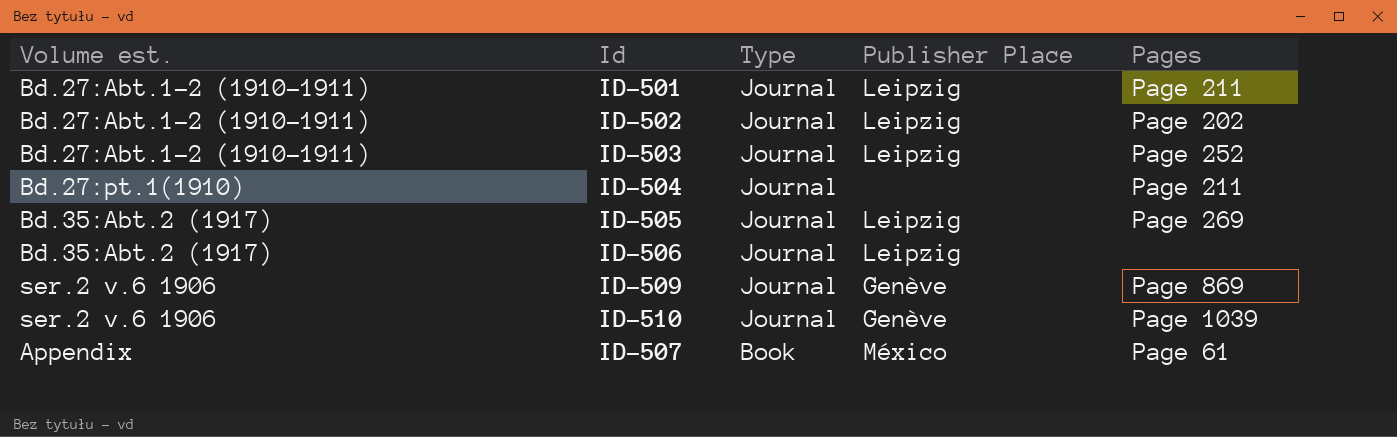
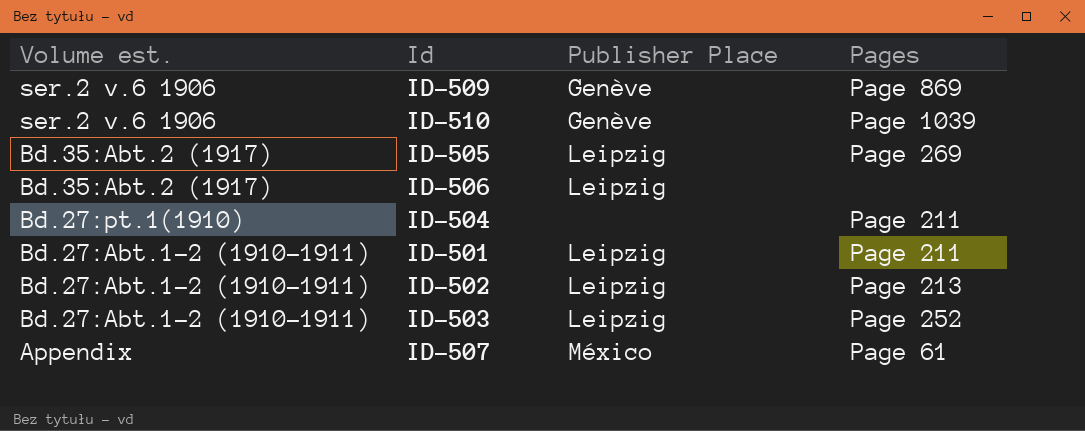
row order: Type descending -> Volume est. descending
column Type | position: 3 -> none
ID-502 | Pages: Page 202 -> Page 213

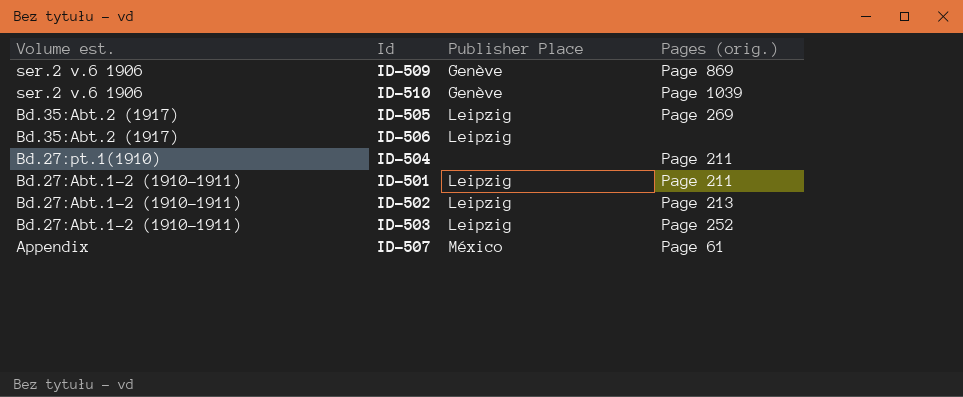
column name: Pages -> Pages (orig.)

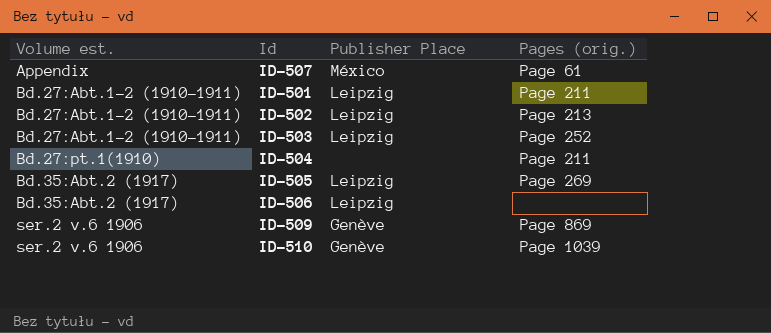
row order: Volume est. descending -> Volume est. ascending

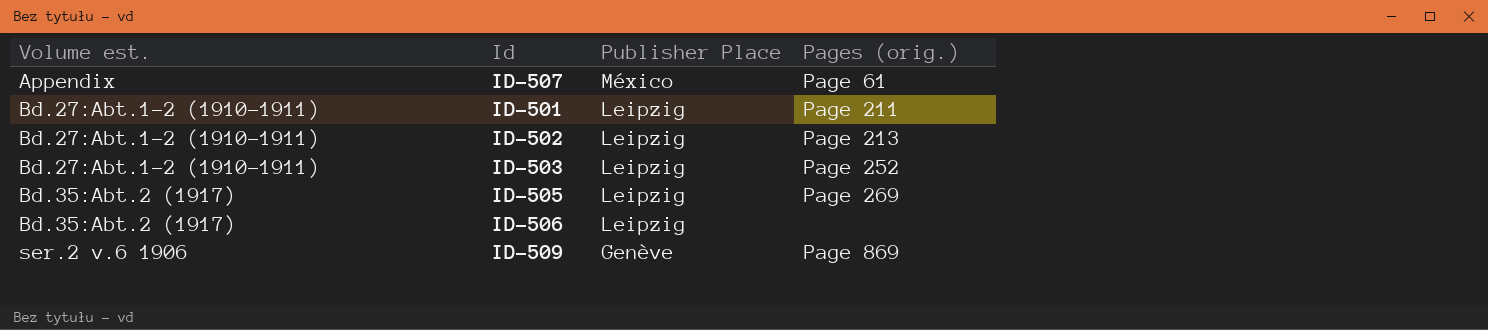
row ID-504: Bd.27:pt.1(1910) | none | Page 211 -> none
row ID-510: ser.2 v.6 1906 | Genève | Page 1039 -> none

